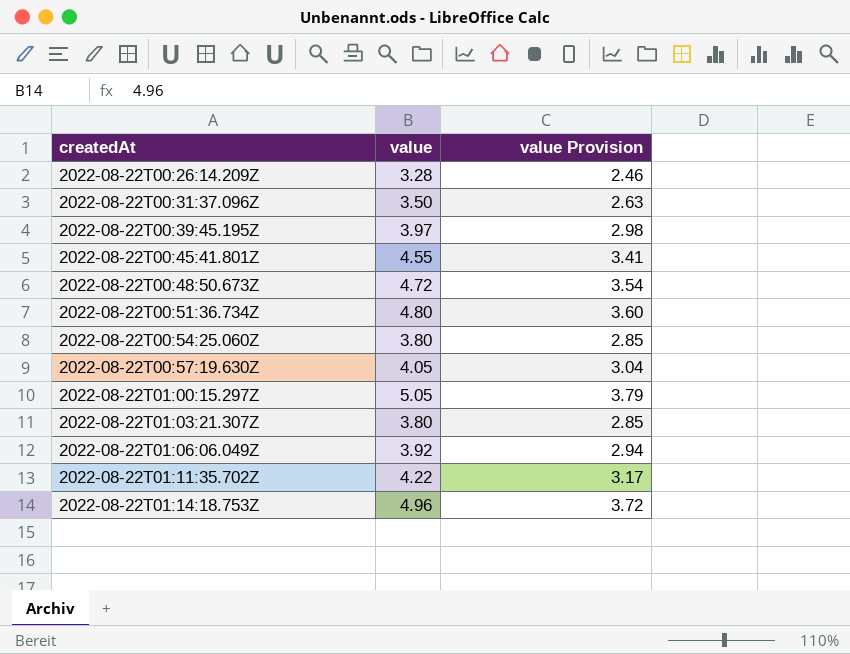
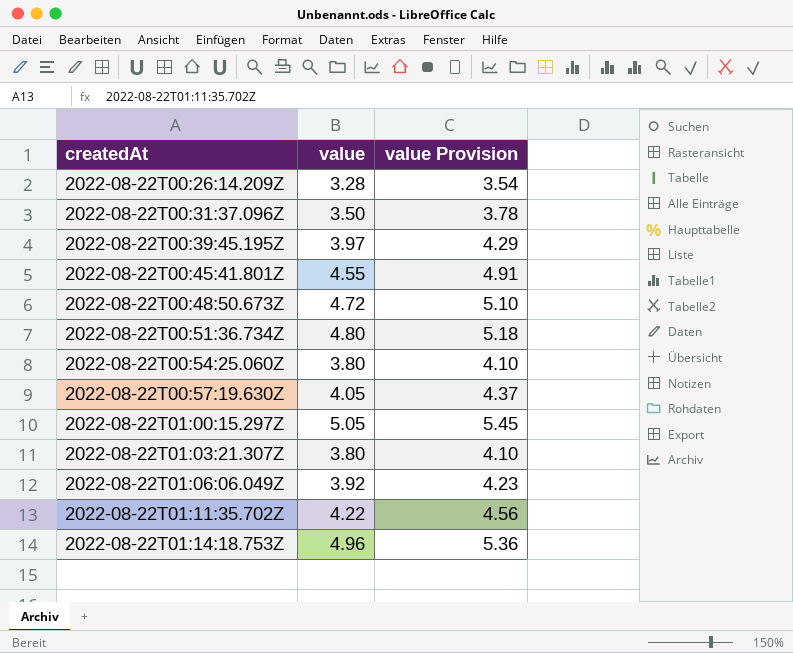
column value Provision | formula: [value] * 0.75 -> [value] * 1.08

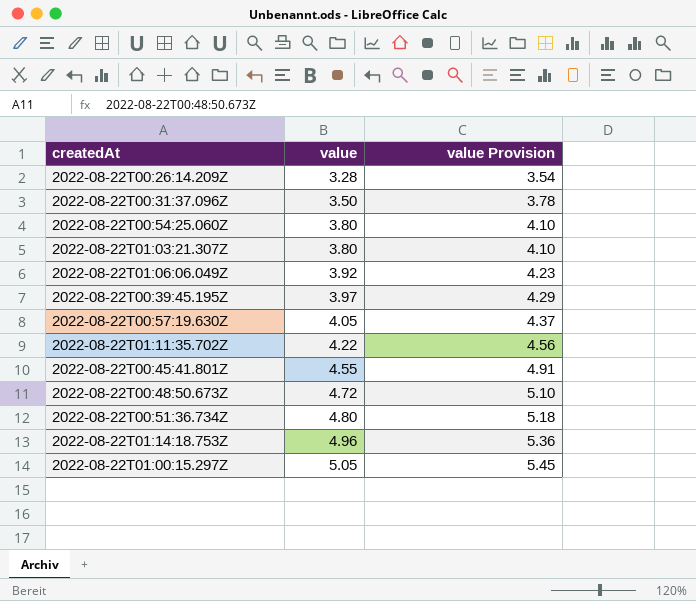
row order: createdAt ascending -> value ascending

